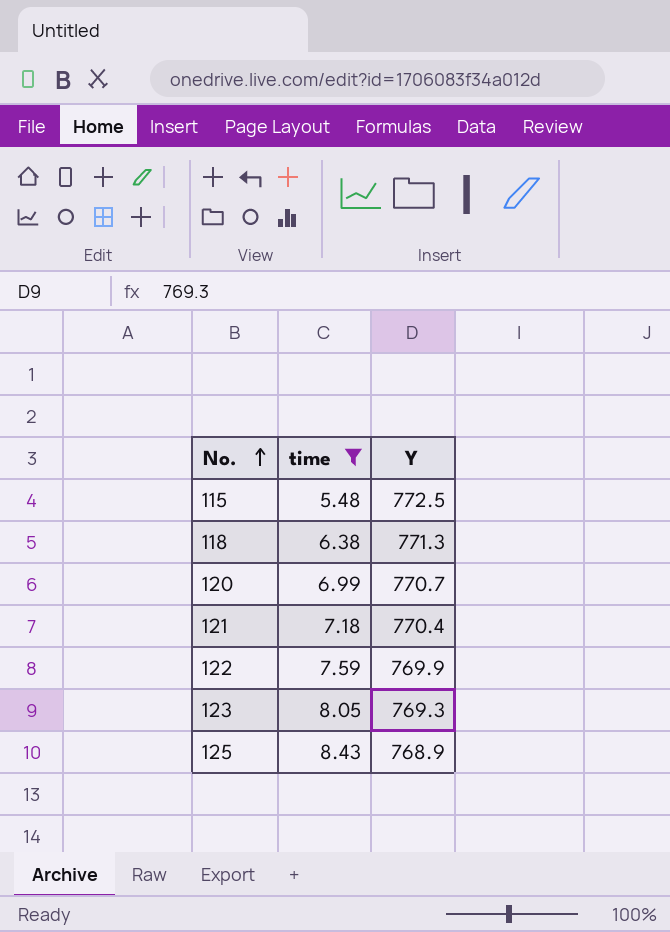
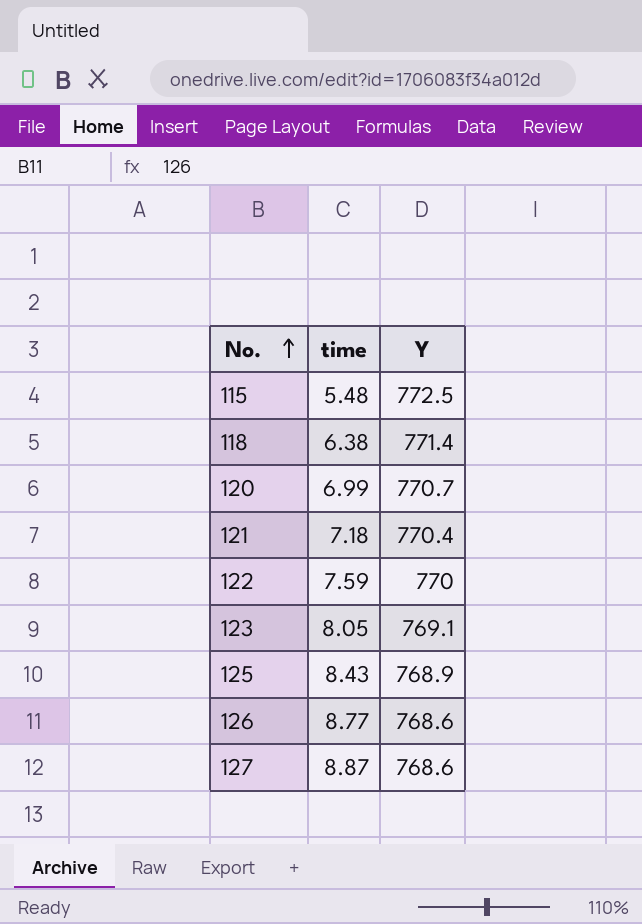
filter: time <= 8.43 -> none
118 | Y: 771.3 -> 771.4
122 | Y: 769.9 -> 770
123 | Y: 769.3 -> 769.1

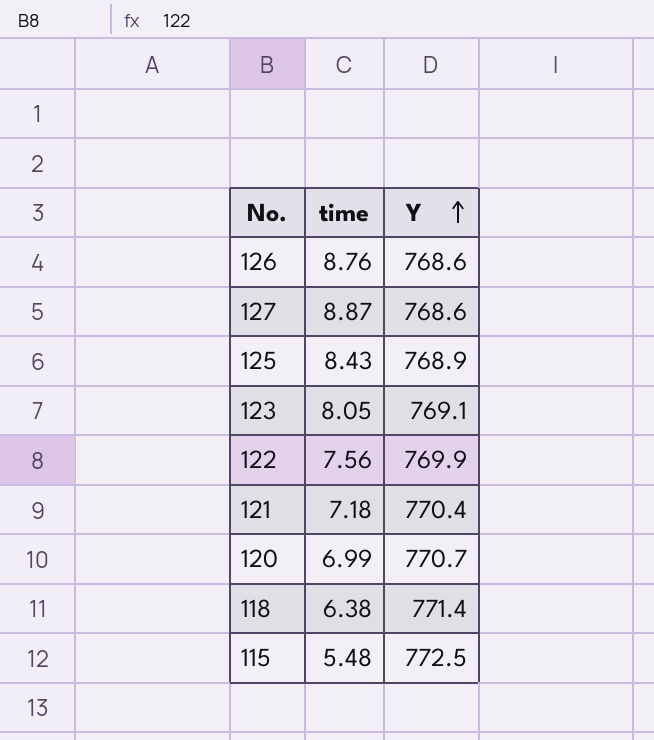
row order: No. ascending -> Y ascending
126 | time: 8.77 -> 8.76
122 | time: 7.59 -> 7.56
122 | Y: 770 -> 769.9

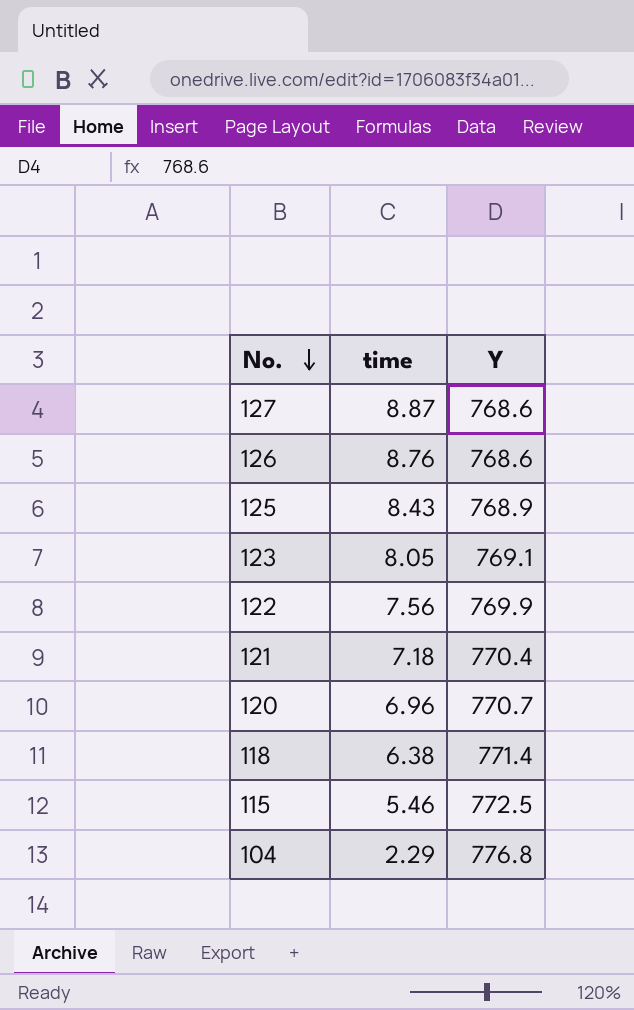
row order: Y ascending -> No. descending
120 | time: 6.99 -> 6.96
115 | time: 5.48 -> 5.46
row 104: none -> 2.29 | 776.8

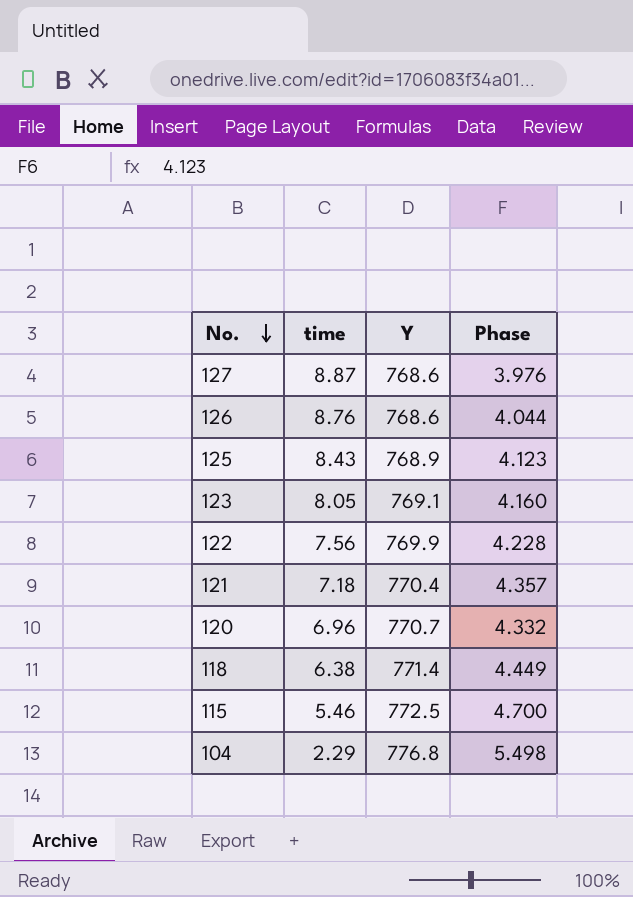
column Phase | position: none -> 4

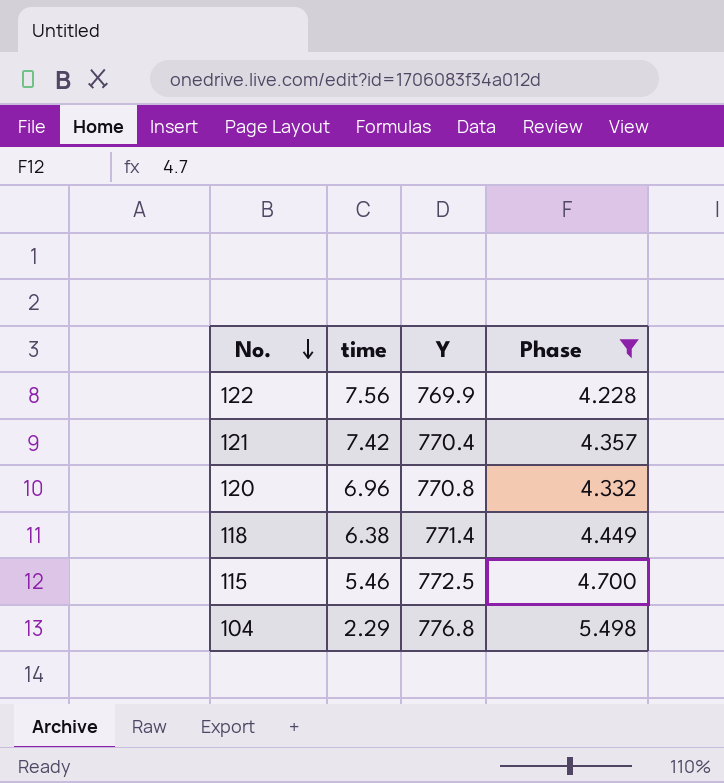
filter: none -> Phase >= 4.228
121 | time: 7.18 -> 7.42
120 | Y: 770.7 -> 770.8

